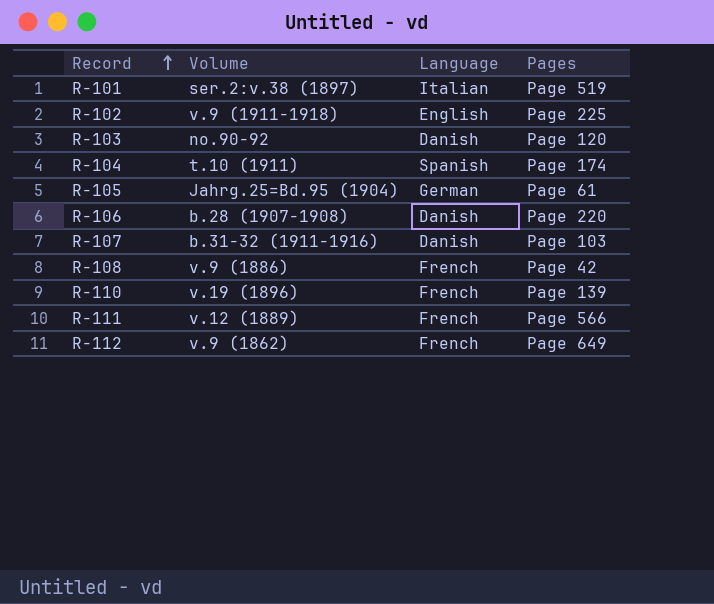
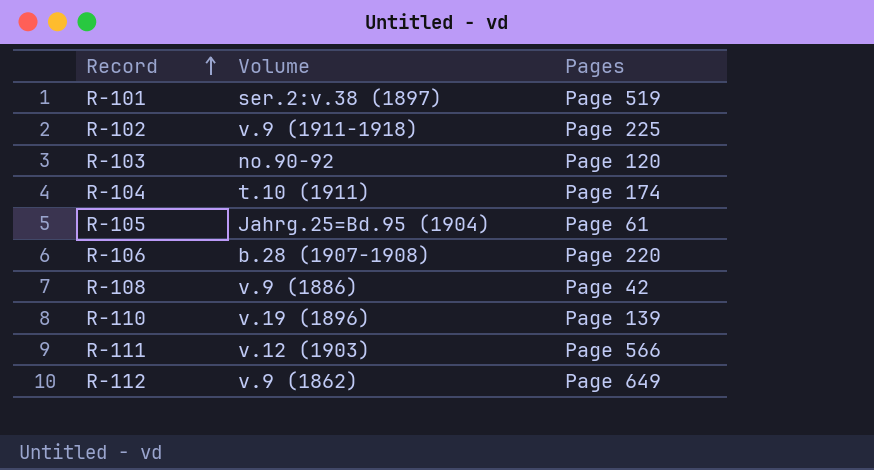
column Language | position: 3 -> none
row R-107: b.31-32 (1911-1916) | Danish | Page 103 -> none
R-111 | Volume: v.12 (1889) -> v.12 (1903)

